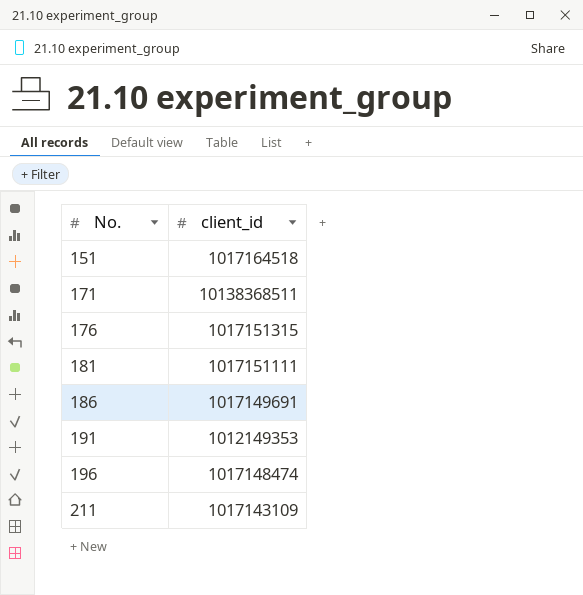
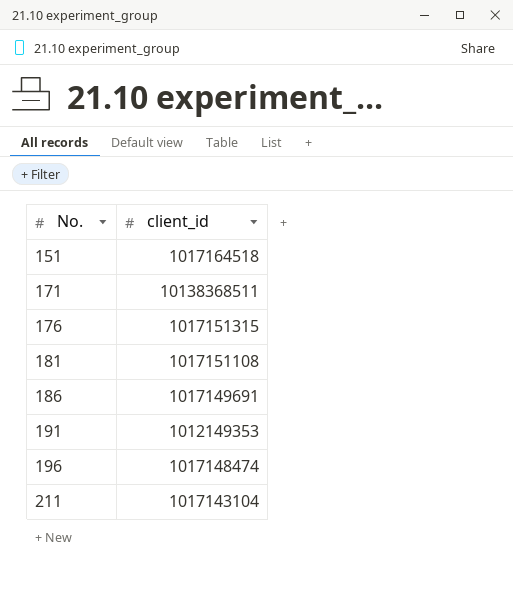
181 | client_id: 1017151111 -> 1017151108
211 | client_id: 1017143109 -> 1017143104

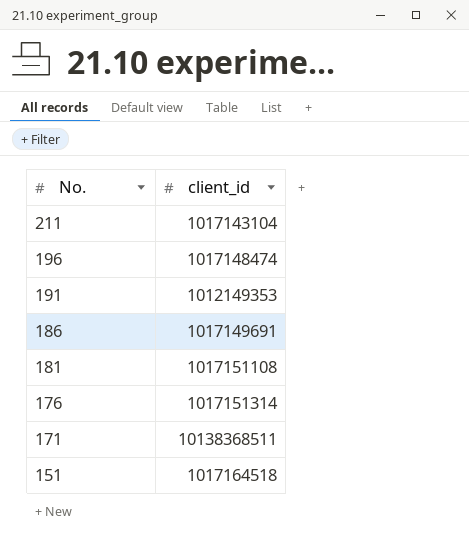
row order: No. ascending -> No. descending
176 | client_id: 1017151315 -> 1017151314

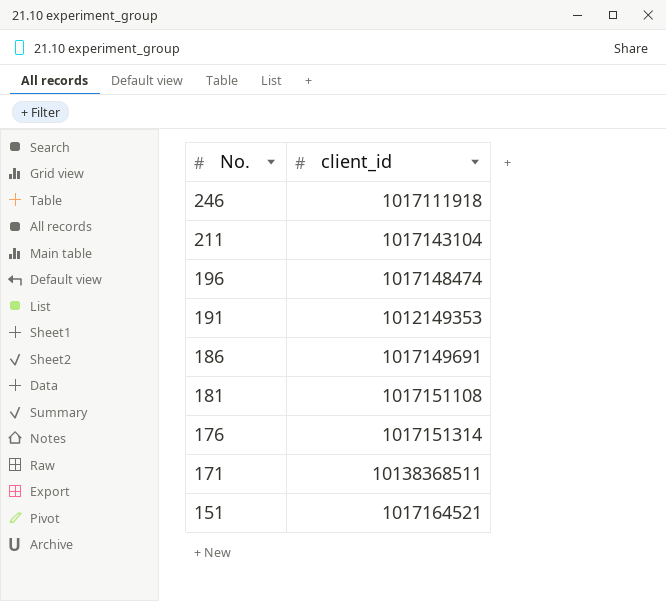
row 246: none -> 1017111918
151 | client_id: 1017164518 -> 1017164521

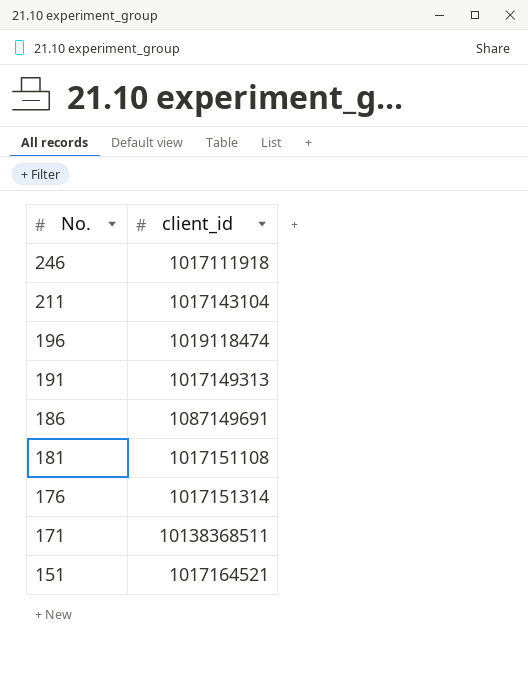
196 | client_id: 1017148474 -> 1019118474
191 | client_id: 1012149353 -> 1017149313
186 | client_id: 1017149691 -> 1087149691

